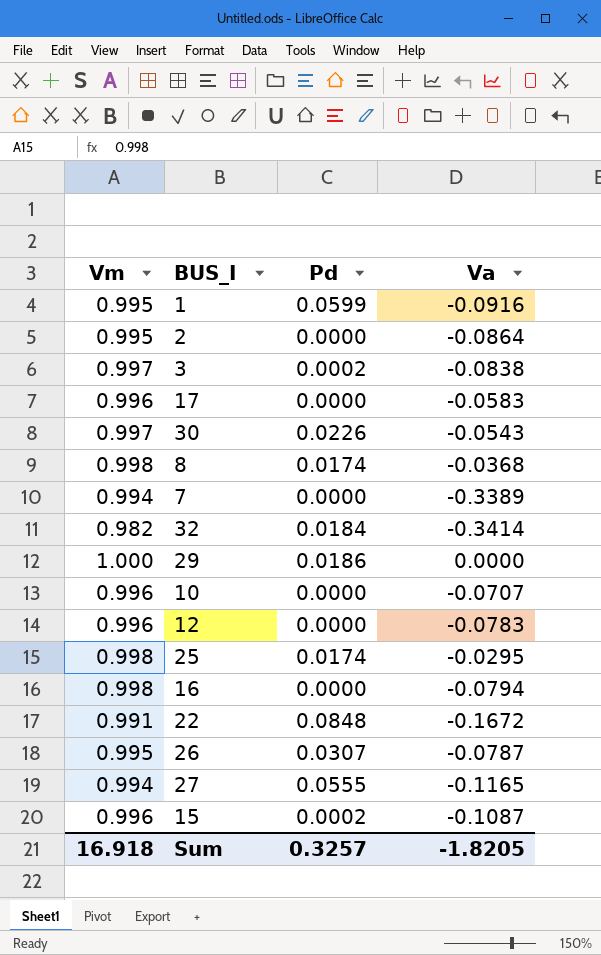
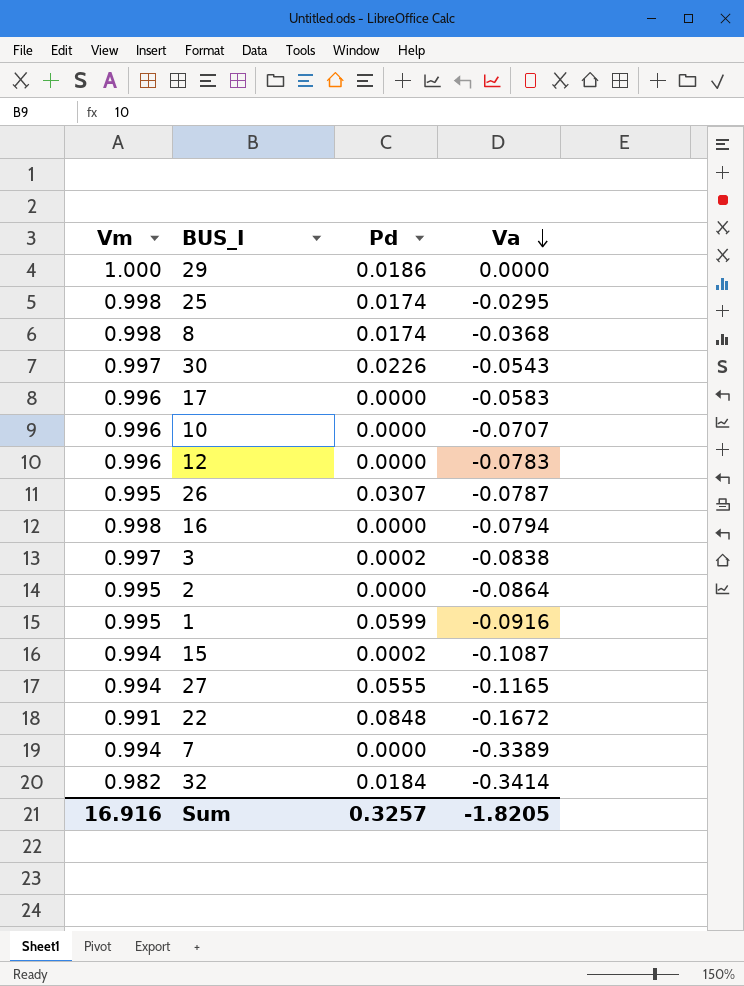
row order: none -> Va descending
15 | Vm: 0.996 -> 0.994
Sum | Vm: 16.918 -> 16.916

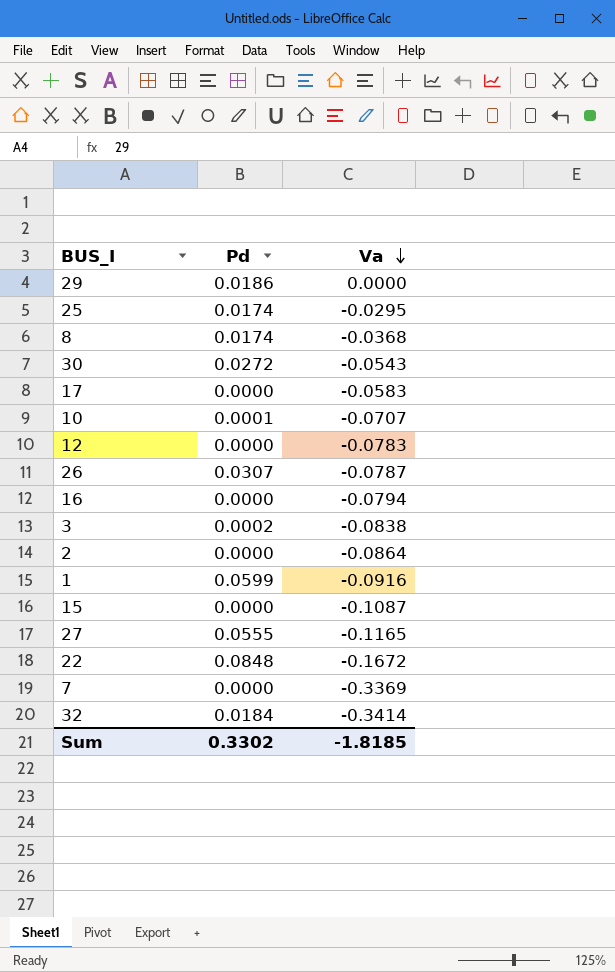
column Vm | position: 1 -> none
30 | Pd: 0.0226 -> 0.0272
10 | Pd: 0.0000 -> 0.0001
15 | Pd: 0.0002 -> 0.0000
7 | Va: -0.3389 -> -0.3369
Sum | Pd: 0.3257 -> 0.3302
Sum | Va: -1.8205 -> -1.8185

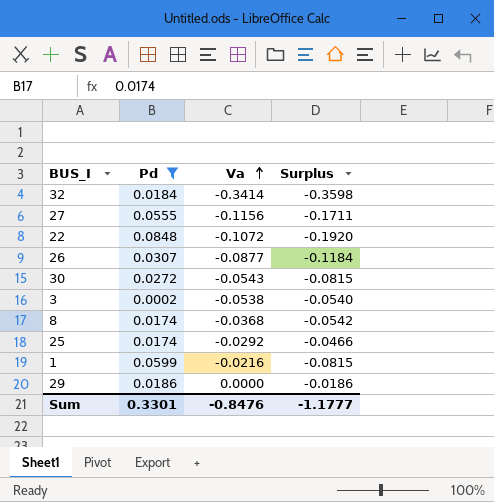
filter: none -> Pd >= 0.0002
row order: Va descending -> Va ascending
column Surplus | formula: none -> [Va] - [Pd]
27 | Va: -0.1165 -> -0.1156
22 | Va: -0.1672 -> -0.1072
26 | Va: -0.0787 -> -0.0877
3 | Va: -0.0838 -> -0.0538
25 | Va: -0.0295 -> -0.0292
1 | Va: -0.0916 -> -0.0216
Sum | Pd: 0.3302 -> 0.3301
Sum | Va: -1.8185 -> -0.8476

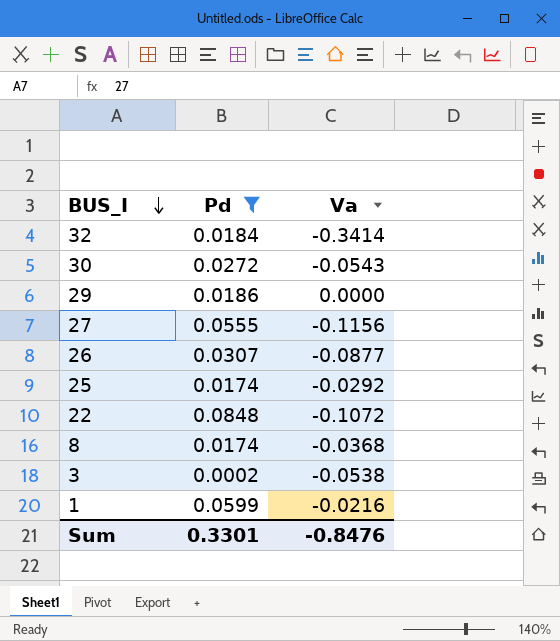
row order: Va ascending -> BUS_I descending
column Surplus | formula: [Va] - [Pd] -> none

